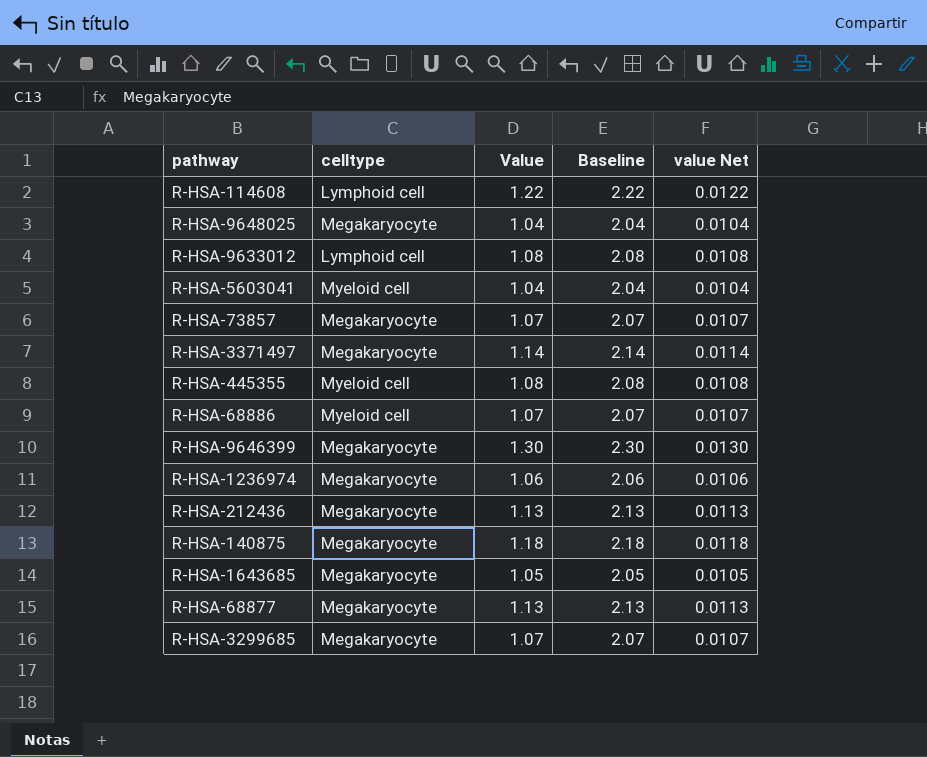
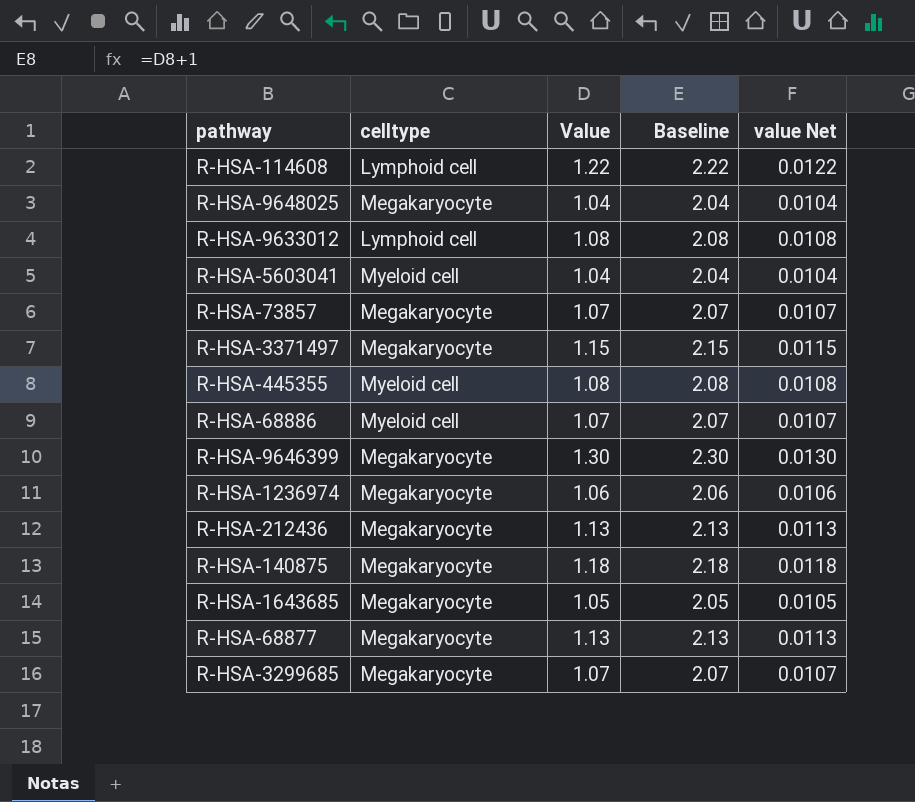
R-HSA-3371497 | Value: 1.14 -> 1.15
R-HSA-3371497 | Baseline: 2.14 -> 2.15
R-HSA-3371497 | value Net: 0.0114 -> 0.0115

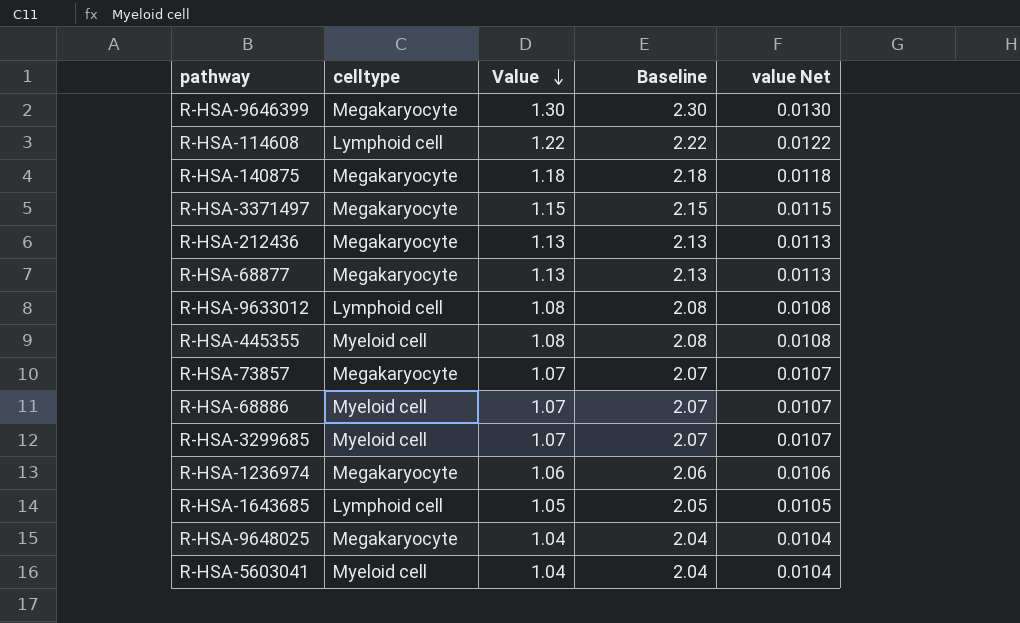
row order: none -> Value descending
R-HSA-3299685 | celltype: Megakaryocyte -> Myeloid cell
R-HSA-1643685 | celltype: Megakaryocyte -> Lymphoid cell

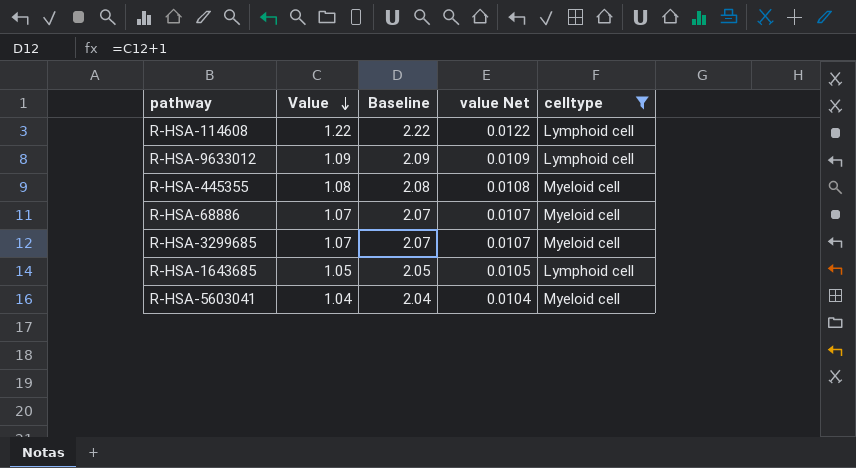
filter: none -> celltype != Megakaryocyte
column celltype | position: 2 -> 5
R-HSA-9633012 | Value: 1.08 -> 1.09
R-HSA-9633012 | Baseline: 2.08 -> 2.09
R-HSA-9633012 | value Net: 0.0108 -> 0.0109

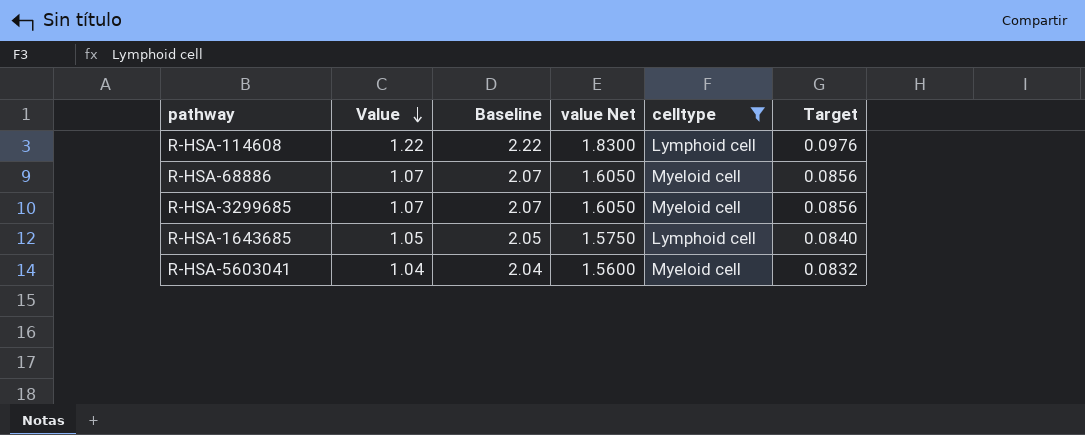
column value Net | formula: [Value] * 0.01 -> [Value] * 1.5
column Target | formula: none -> [Value] * 0.08
row R-HSA-9633012: 1.09 | 2.09 | 0.0109 | Lymphoid cell -> none
row R-HSA-445355: 1.08 | 2.08 | 0.0108 | Myeloid cell -> none

